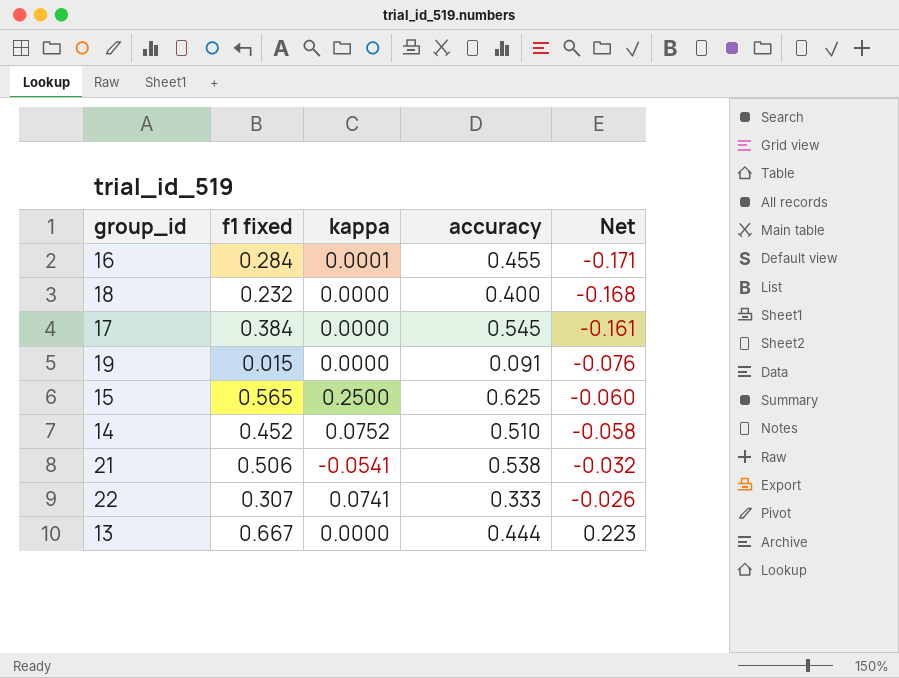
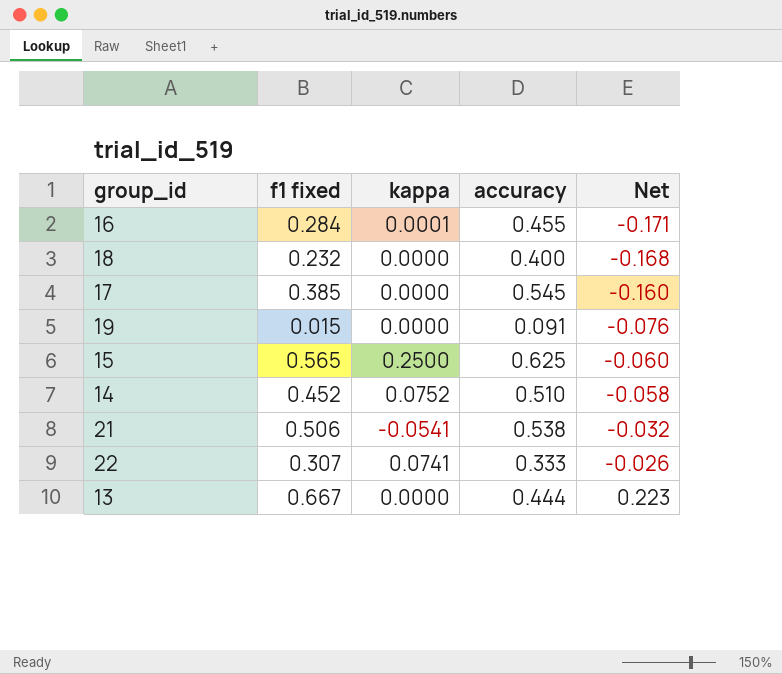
17 | f1 fixed: 0.384 -> 0.385
17 | Net: -0.161 -> -0.160

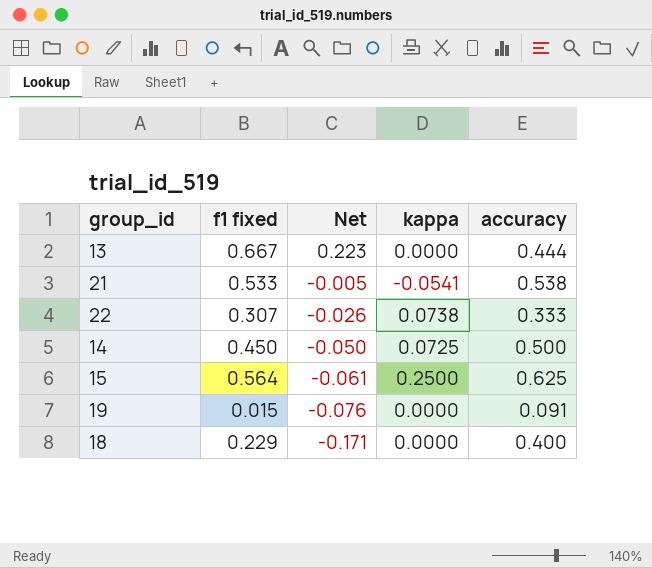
row order: Net ascending -> Net descending
column Net | position: 5 -> 3
row 16: 0.284 | 0.0001 | 0.455 | -0.171 -> none
row 17: 0.385 | 0.0000 | 0.545 | -0.160 -> none
21 | f1 fixed: 0.506 -> 0.533
21 | Net: -0.032 -> -0.005
22 | kappa: 0.0741 -> 0.0738
14 | f1 fixed: 0.452 -> 0.450
14 | Net: -0.058 -> -0.050
14 | kappa: 0.0752 -> 0.0725
14 | accuracy: 0.510 -> 0.500
15 | f1 fixed: 0.565 -> 0.564
15 | Net: -0.060 -> -0.061
18 | f1 fixed: 0.232 -> 0.229
18 | Net: -0.168 -> -0.171

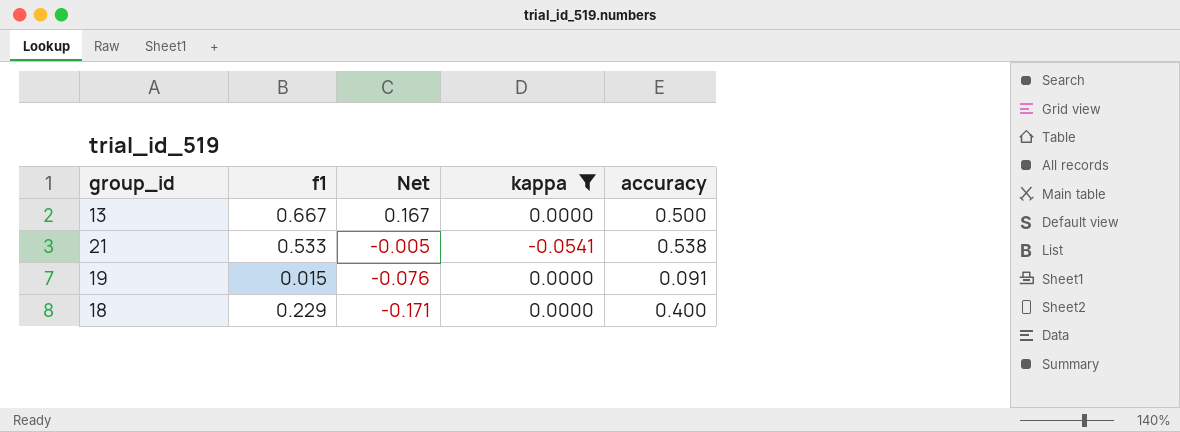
filter: none -> kappa <= 0.0000
column name: f1 fixed -> f1
13 | Net: 0.223 -> 0.167
13 | accuracy: 0.444 -> 0.500

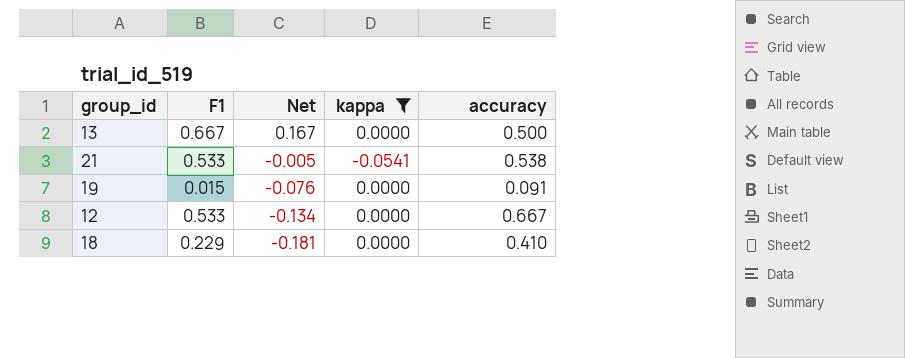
column name: f1 -> F1
row 12: none -> 0.533 | -0.134 | 0.0000 | 0.667
18 | Net: -0.171 -> -0.181
18 | accuracy: 0.400 -> 0.410

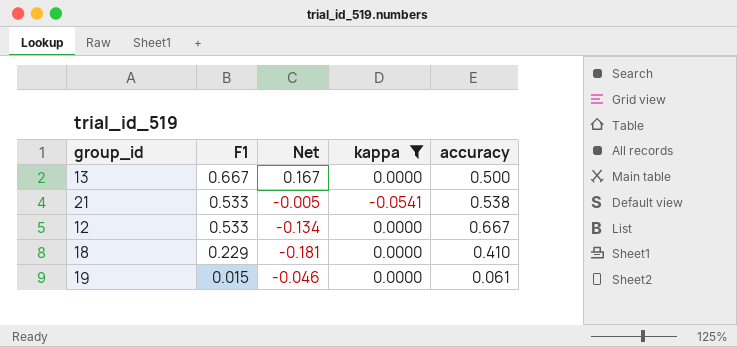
row order: Net descending -> F1 descending
19 | Net: -0.076 -> -0.046
19 | accuracy: 0.091 -> 0.061

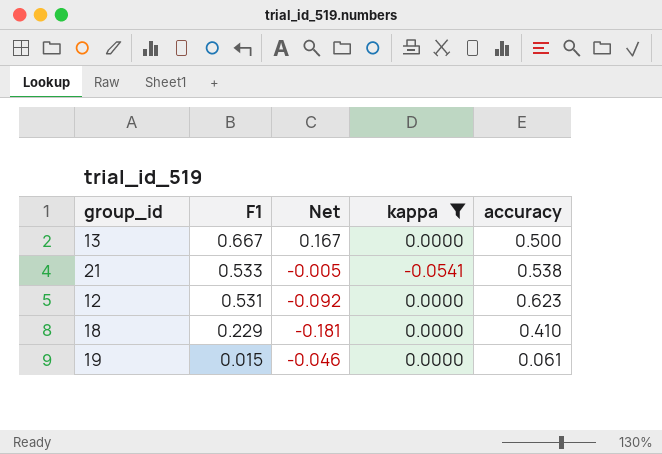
12 | F1: 0.533 -> 0.531
12 | Net: -0.134 -> -0.092
12 | accuracy: 0.667 -> 0.623

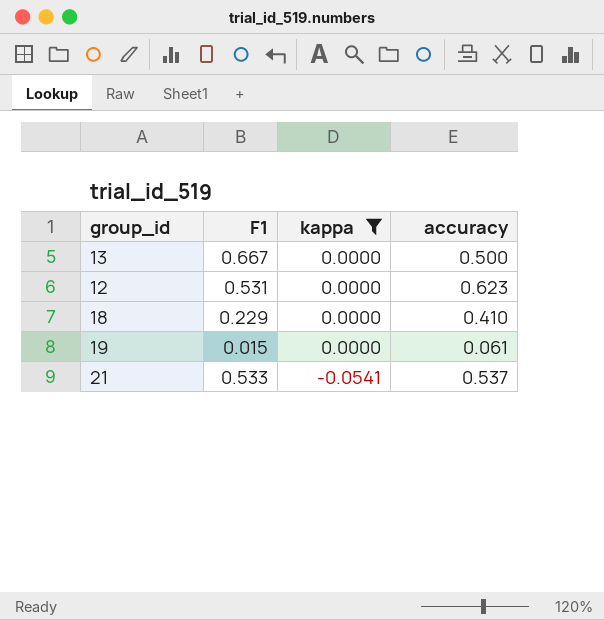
row order: F1 descending -> kappa descending
column Net | formula: [F1] - [accuracy] -> none
21 | accuracy: 0.538 -> 0.537

